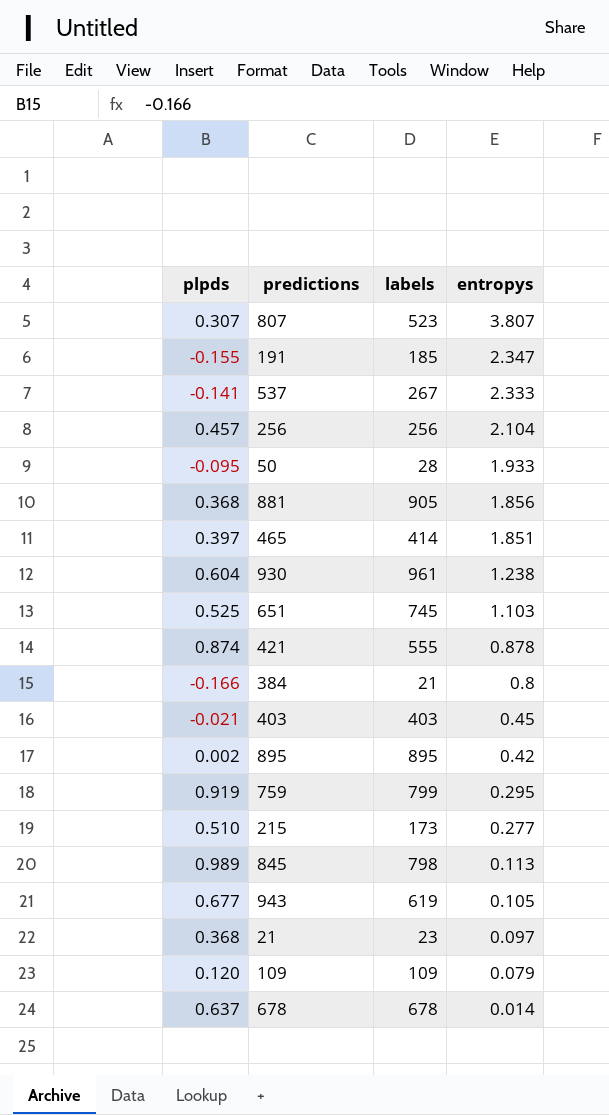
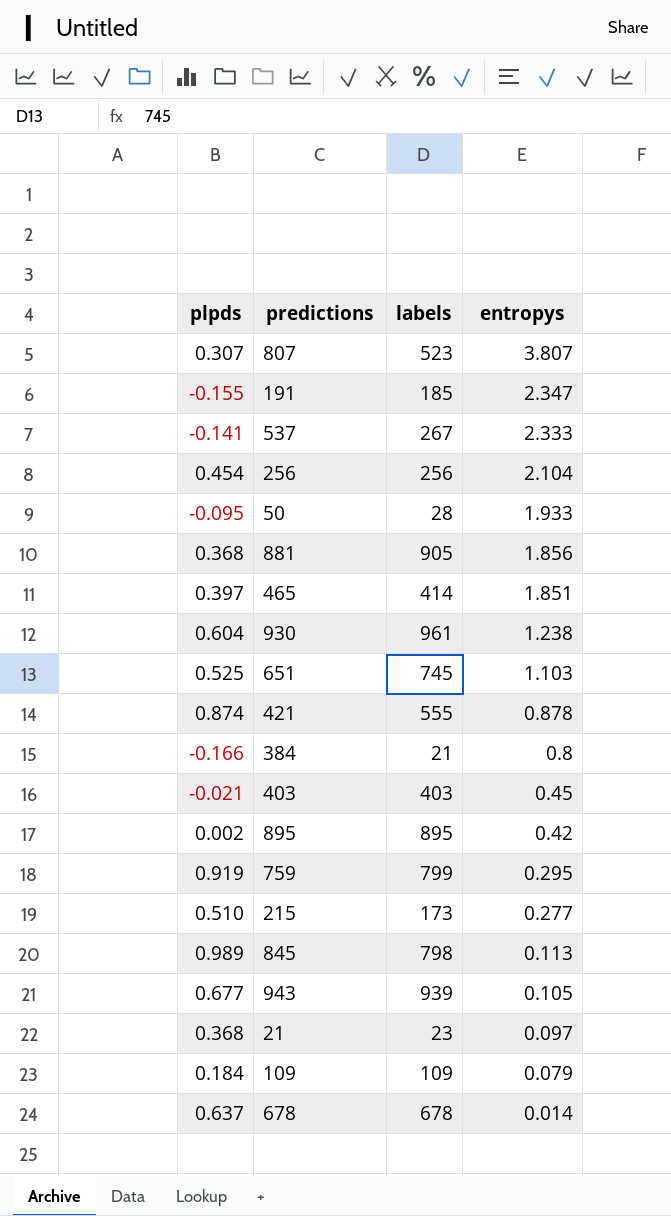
256 | plpds: 0.457 -> 0.454
943 | labels: 619 -> 939
109 | plpds: 0.120 -> 0.184

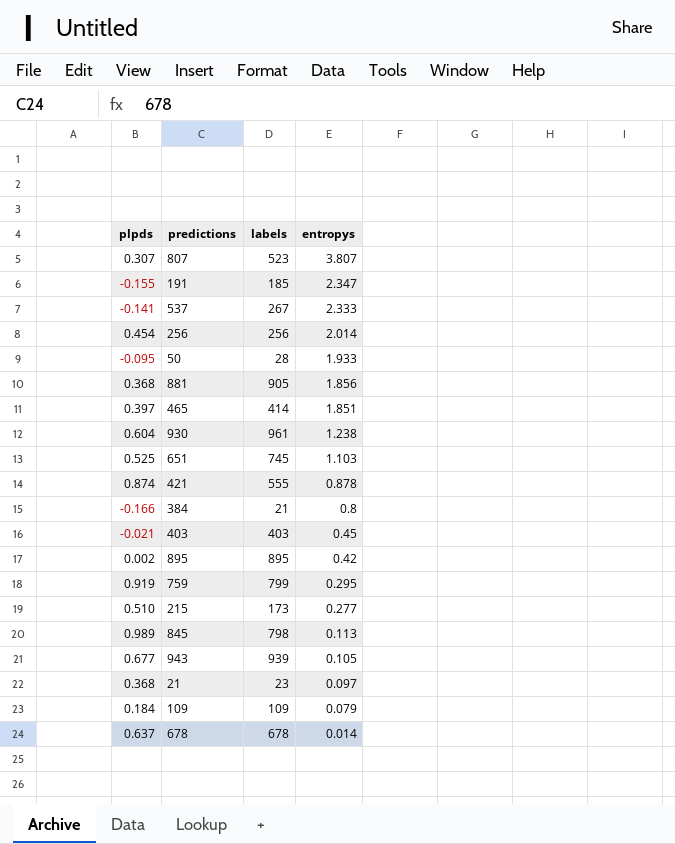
256 | entropys: 2.104 -> 2.014

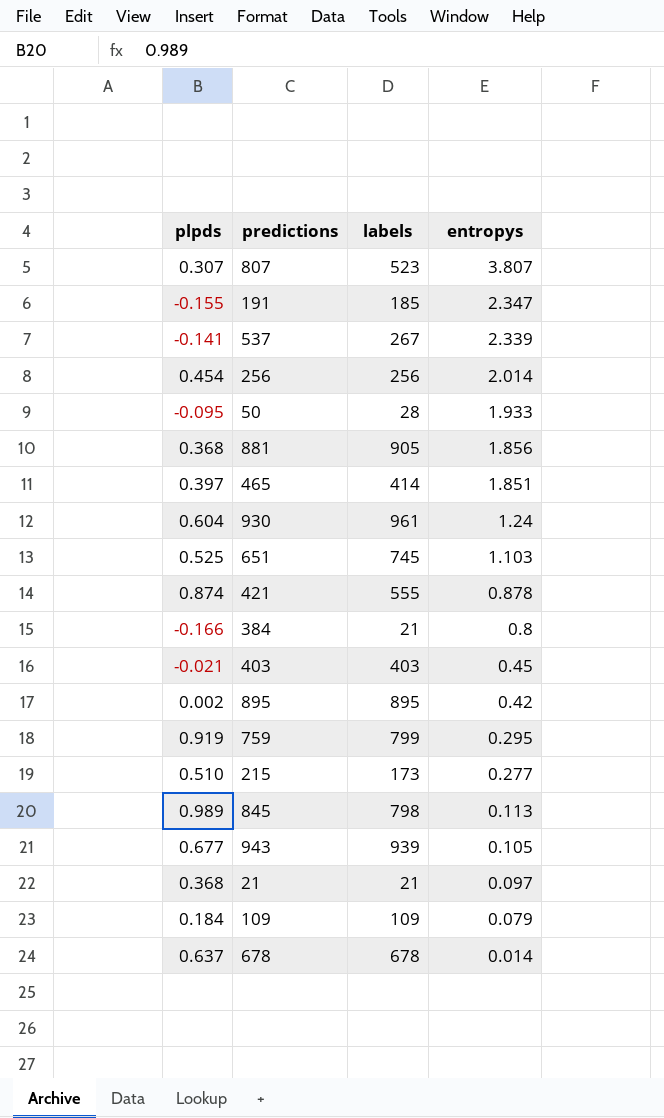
537 | entropys: 2.333 -> 2.339
930 | entropys: 1.238 -> 1.24
21 | labels: 23 -> 21

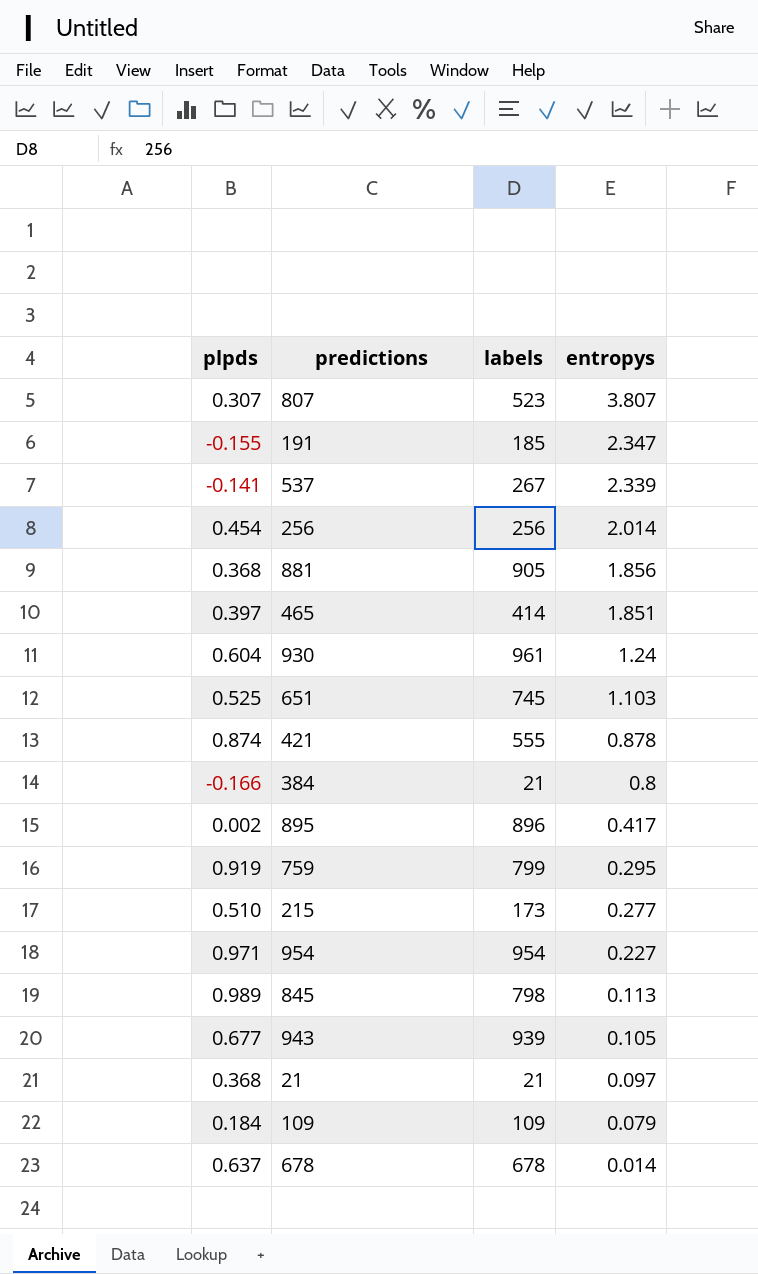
row 50: -0.095 | 28 | 1.933 -> none
row 403: -0.021 | 403 | 0.45 -> none
895 | labels: 895 -> 896
895 | entropys: 0.42 -> 0.417
row 954: none -> 0.971 | 954 | 0.227

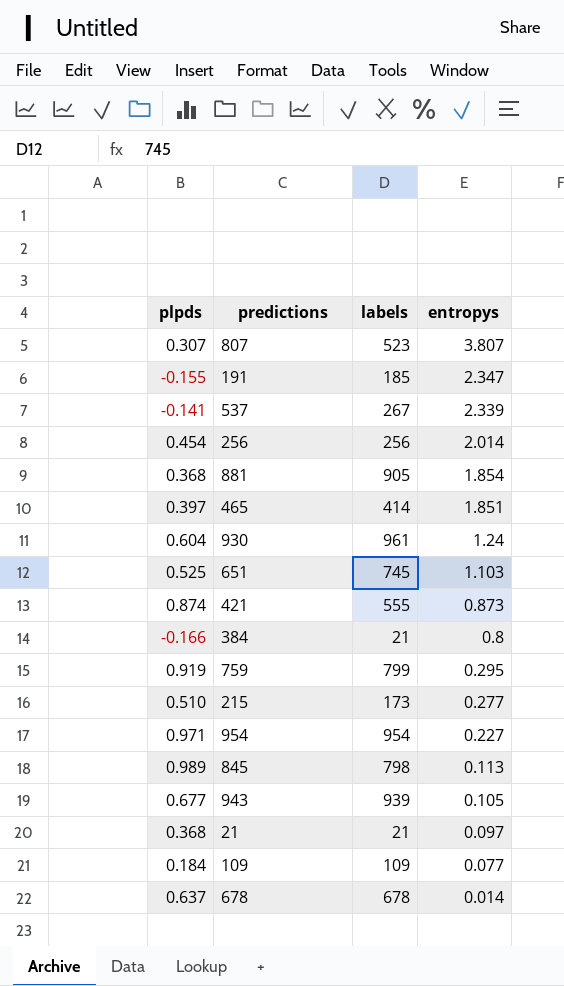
row 895: 0.002 | 896 | 0.417 -> none
881 | entropys: 1.856 -> 1.854
421 | entropys: 0.878 -> 0.873
109 | entropys: 0.079 -> 0.077

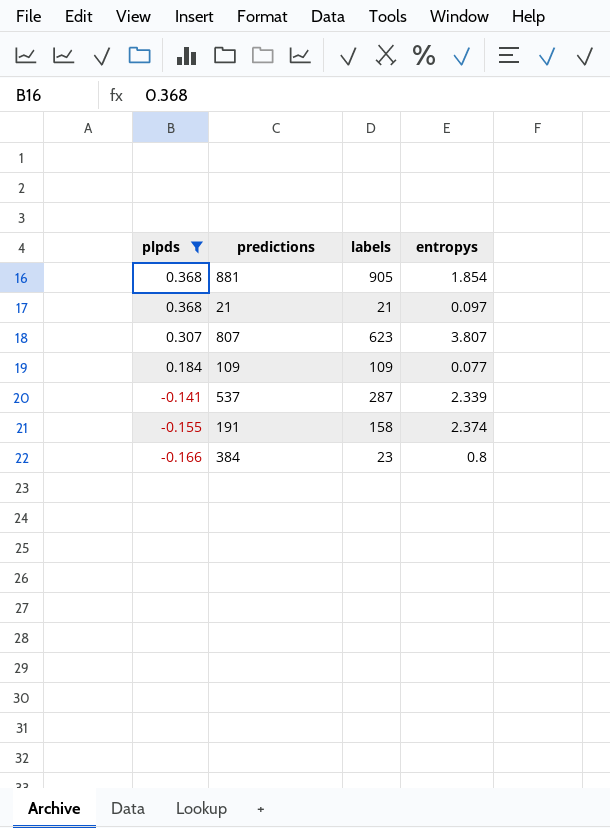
filter: none -> plpds <= 0.368
row order: entropys descending -> plpds descending
807 | labels: 523 -> 623
537 | labels: 267 -> 287
191 | labels: 185 -> 158
191 | entropys: 2.347 -> 2.374
384 | labels: 21 -> 23

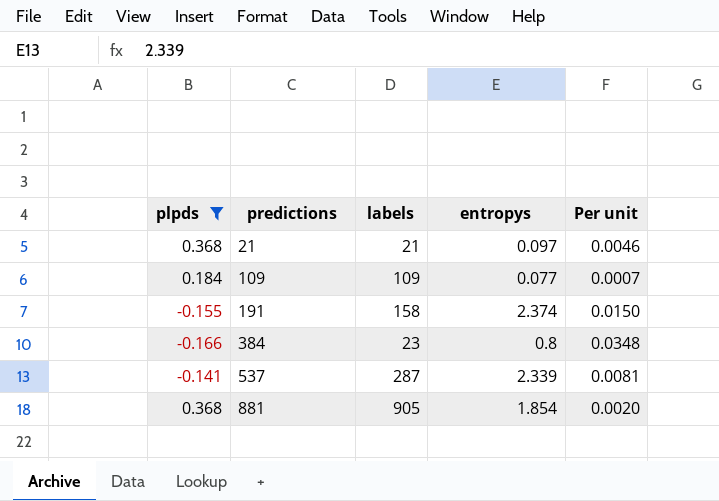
row order: plpds descending -> predictions ascending
column Per unit | formula: none -> [entropys] / [labels]
row 807: 0.307 | 623 | 3.807 -> none

